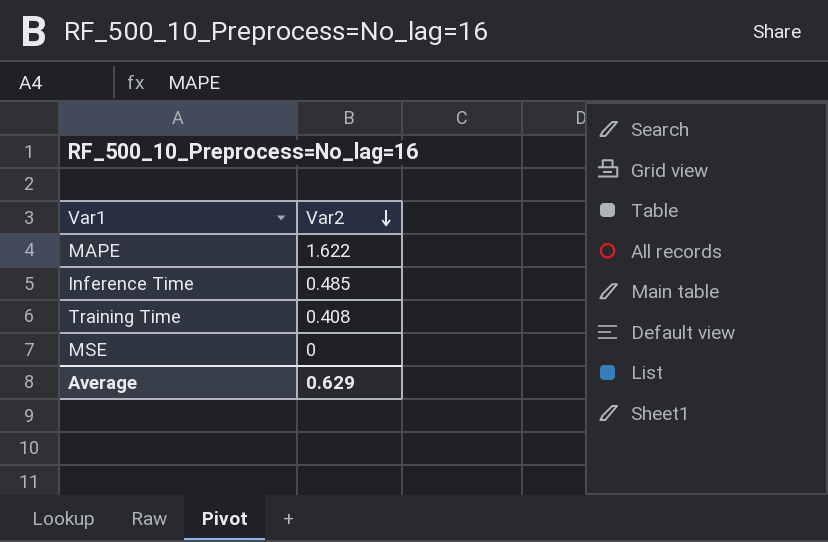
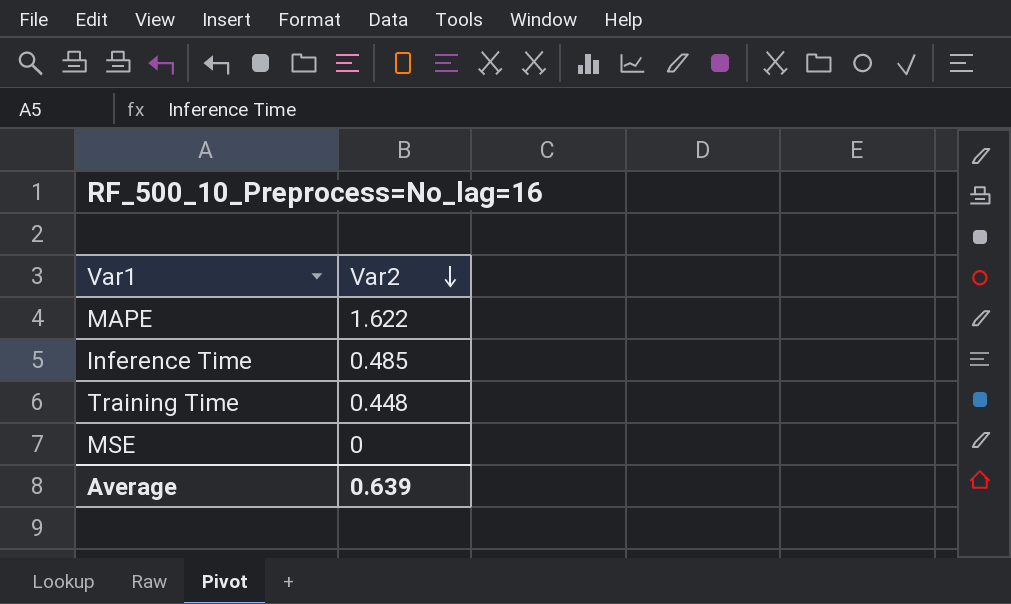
Training Time | Var2: 0.408 -> 0.448
Average | Var2: 0.629 -> 0.639

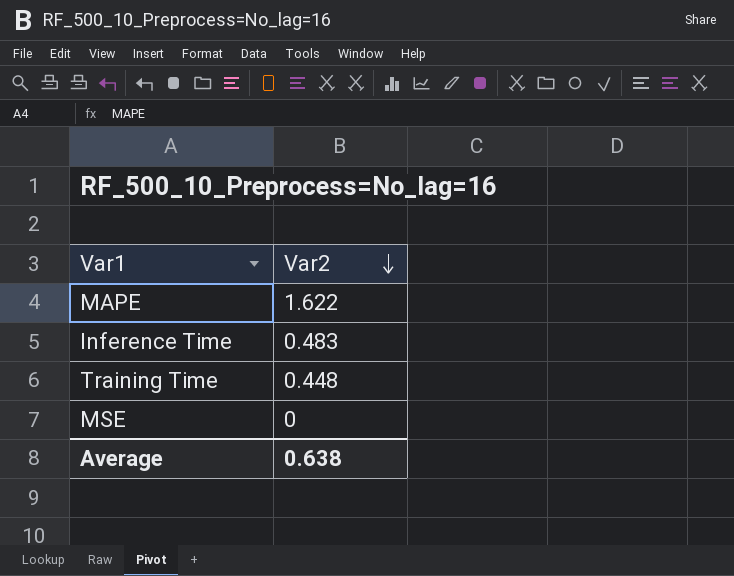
Inference Time | Var2: 0.485 -> 0.483
Average | Var2: 0.639 -> 0.638

